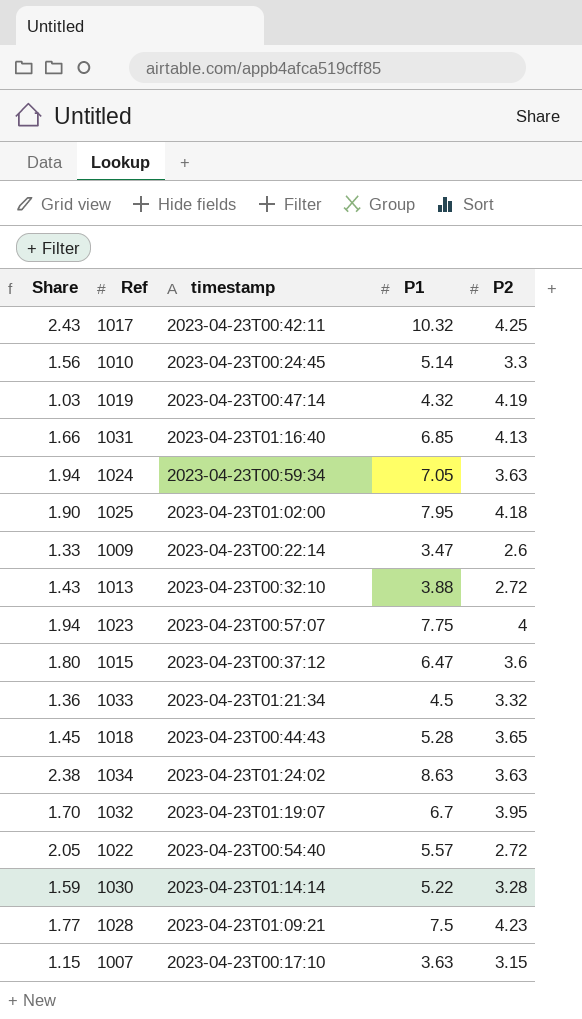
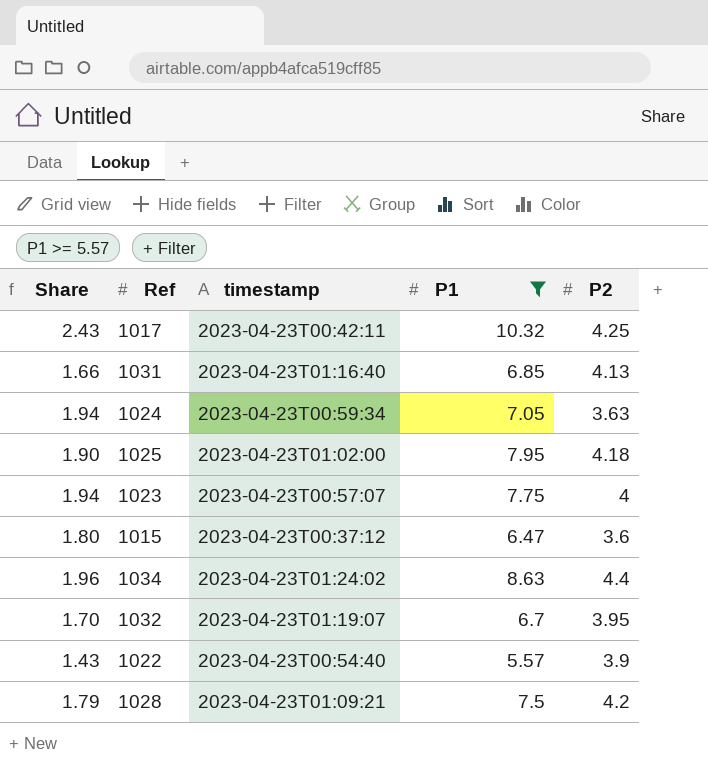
filter: none -> P1 >= 5.57
1034 | Share: 2.38 -> 1.96
1034 | P2: 3.63 -> 4.4
1022 | Share: 2.05 -> 1.43
1022 | P2: 2.72 -> 3.9
1028 | Share: 1.77 -> 1.79
1028 | P2: 4.23 -> 4.2

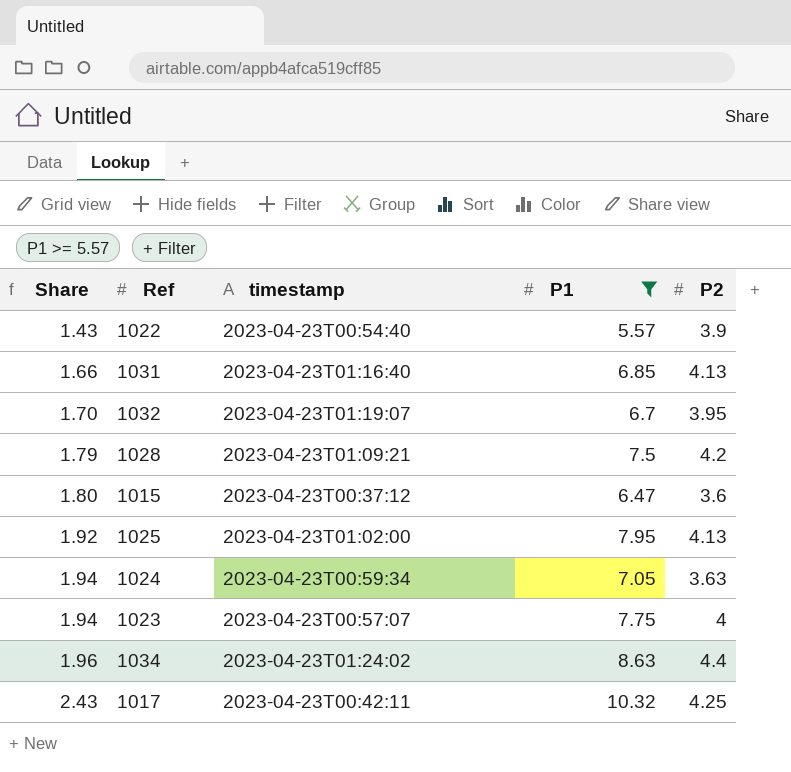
row order: none -> Share ascending
1025 | Share: 1.90 -> 1.92
1025 | P2: 4.18 -> 4.13

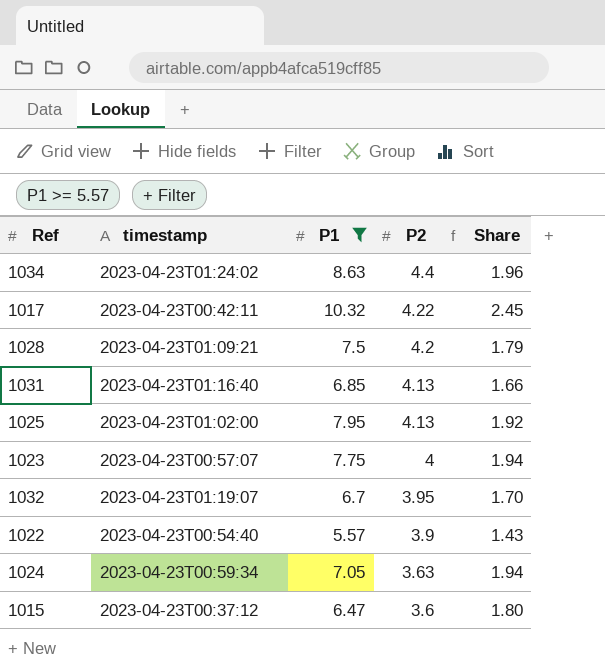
row order: Share ascending -> P2 descending
column Share | position: 1 -> 5
1017 | P2: 4.25 -> 4.22
1017 | Share: 2.43 -> 2.45

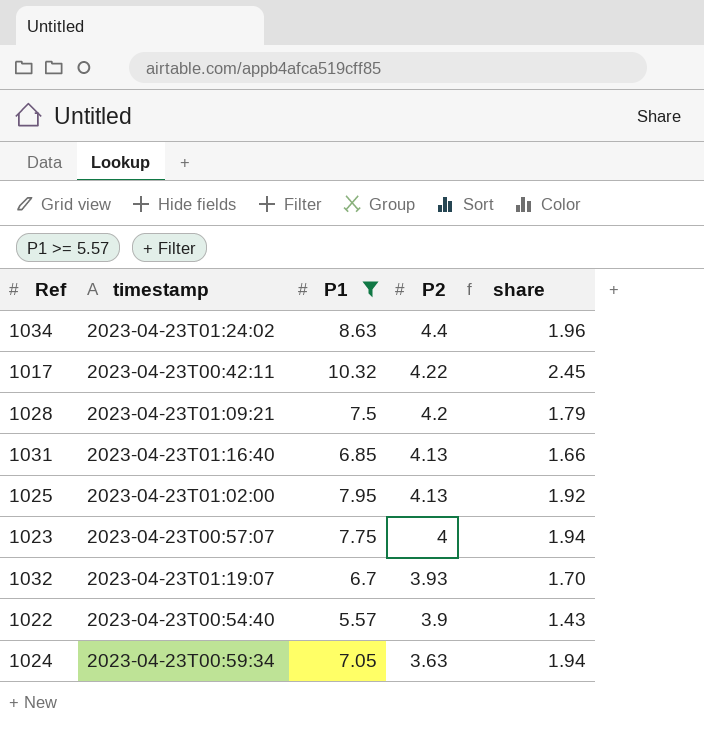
column name: Share -> share
row 1015: 2023-04-23T00:37:12 | 6.47 | 3.6 | 1.80 -> none
1032 | P2: 3.95 -> 3.93

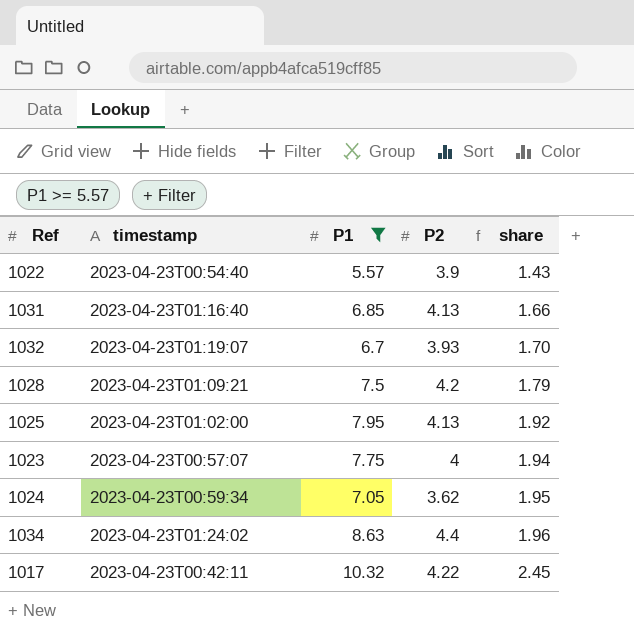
row order: P2 descending -> share ascending
1024 | P2: 3.63 -> 3.62
1024 | share: 1.94 -> 1.95

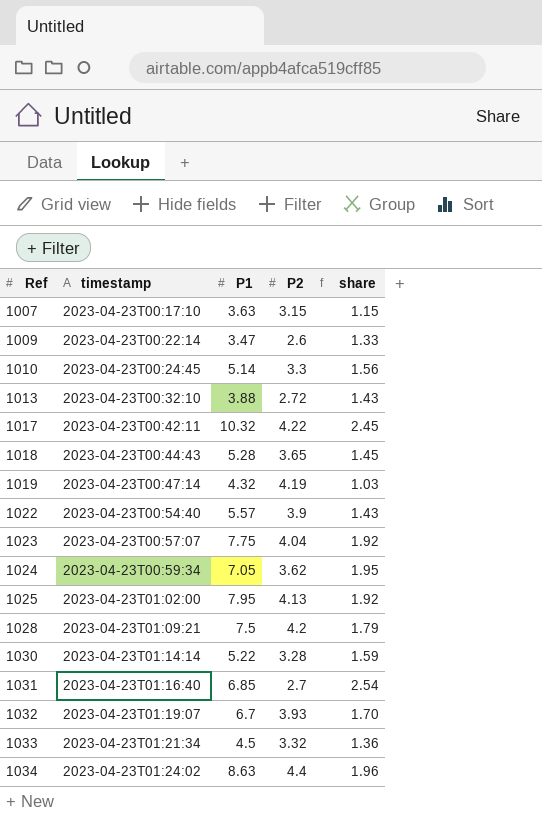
filter: P1 >= 5.57 -> none
row order: share ascending -> Ref ascending
1023 | P2: 4 -> 4.04
1023 | share: 1.94 -> 1.92
1031 | P2: 4.13 -> 2.7
1031 | share: 1.66 -> 2.54

